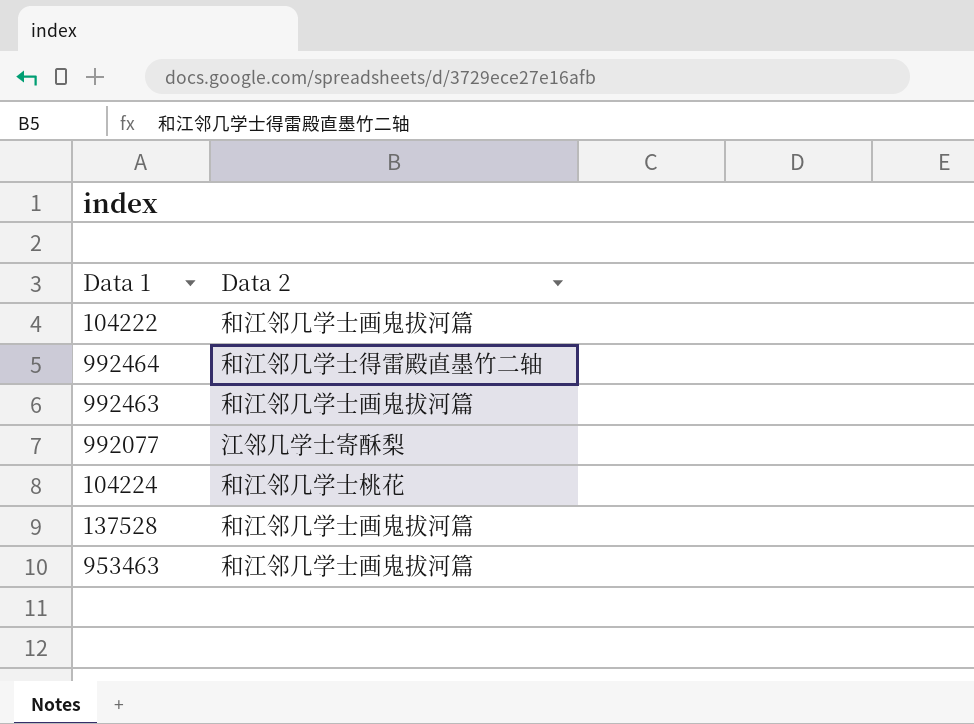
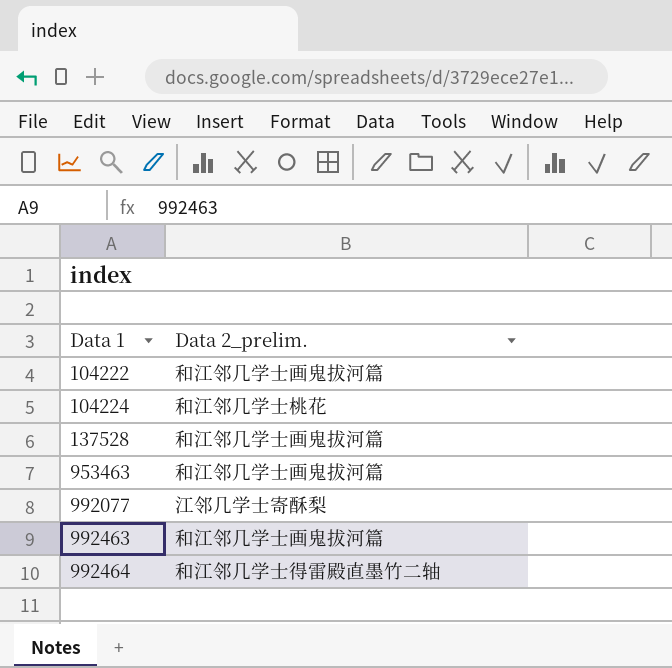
row order: none -> Data 1 ascending
column name: Data 2 -> Data 2_prelim.

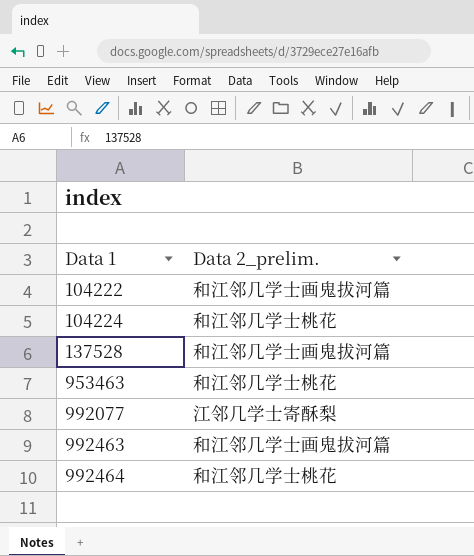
953463 | Data 2_prelim.: 和江邻几学士画鬼拔河篇 -> 和江邻几学士桃花
992464 | Data 2_prelim.: 和江邻几学士得雷殿直墨竹二轴 -> 和江邻几学士桃花

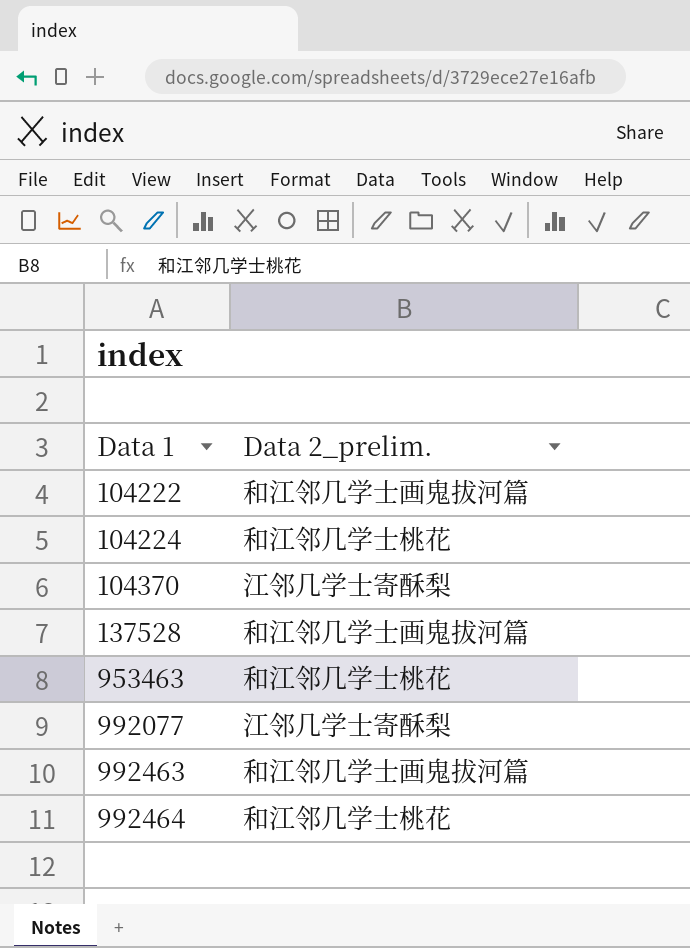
row 104370: none -> 江邻几学士寄酥梨

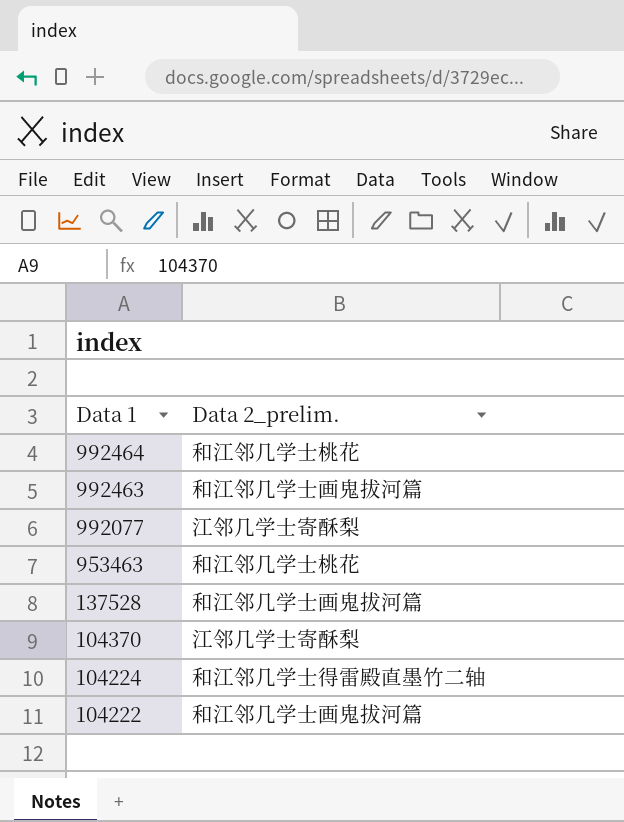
row order: Data 1 ascending -> Data 1 descending
104224 | Data 2_prelim.: 和江邻几学士桃花 -> 和江邻几学士得雷殿直墨竹二轴

